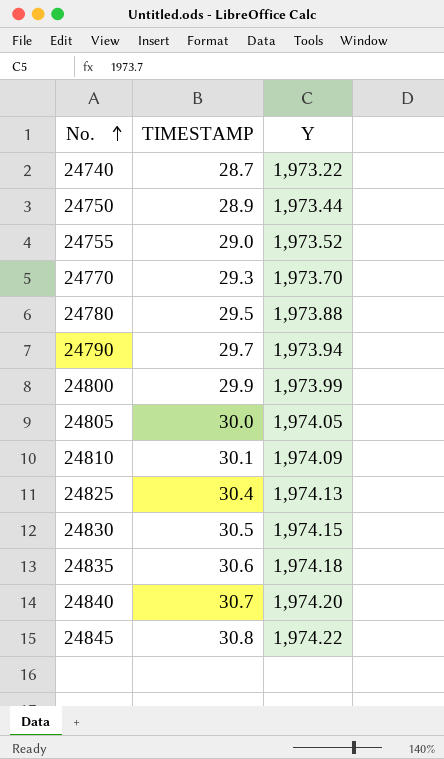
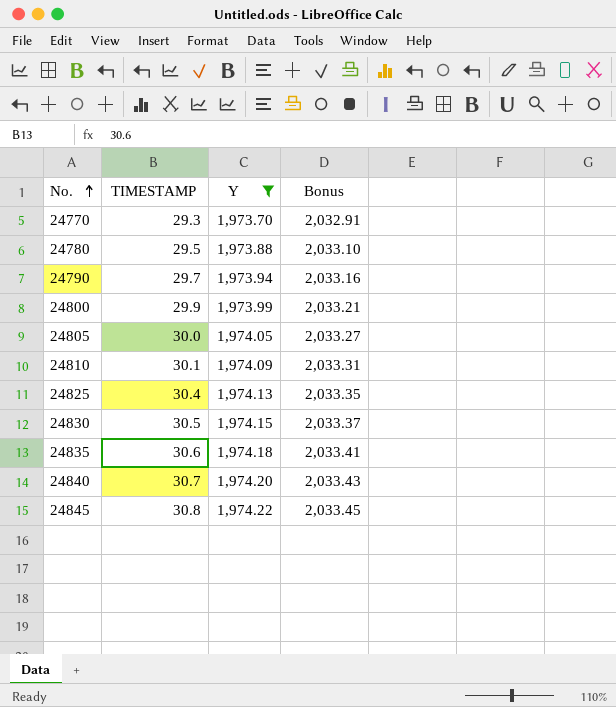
filter: none -> Y >= 1,973.70
column Bonus | formula: none -> [Y] * 1.03

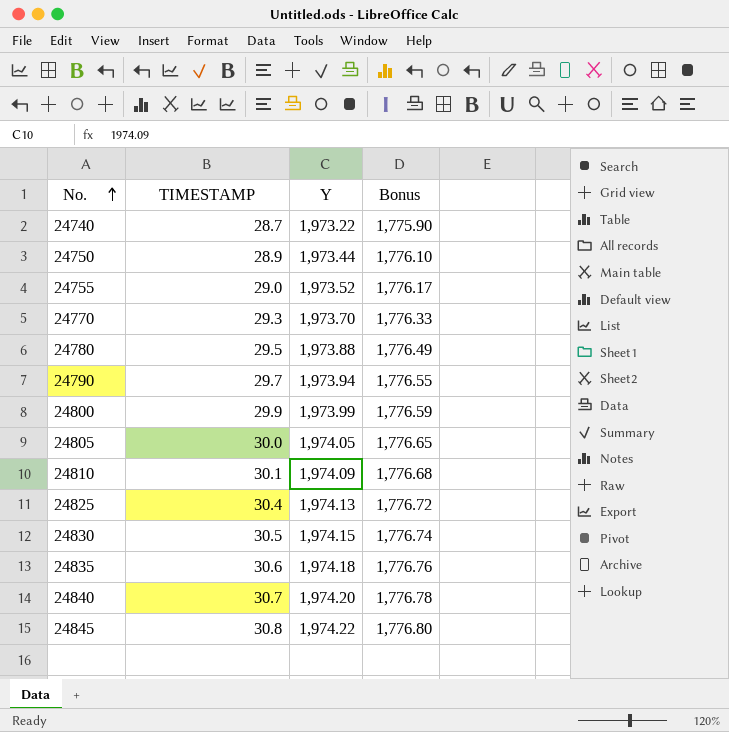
filter: Y >= 1,973.70 -> none
column Bonus | formula: [Y] * 1.03 -> [Y] * 0.9

